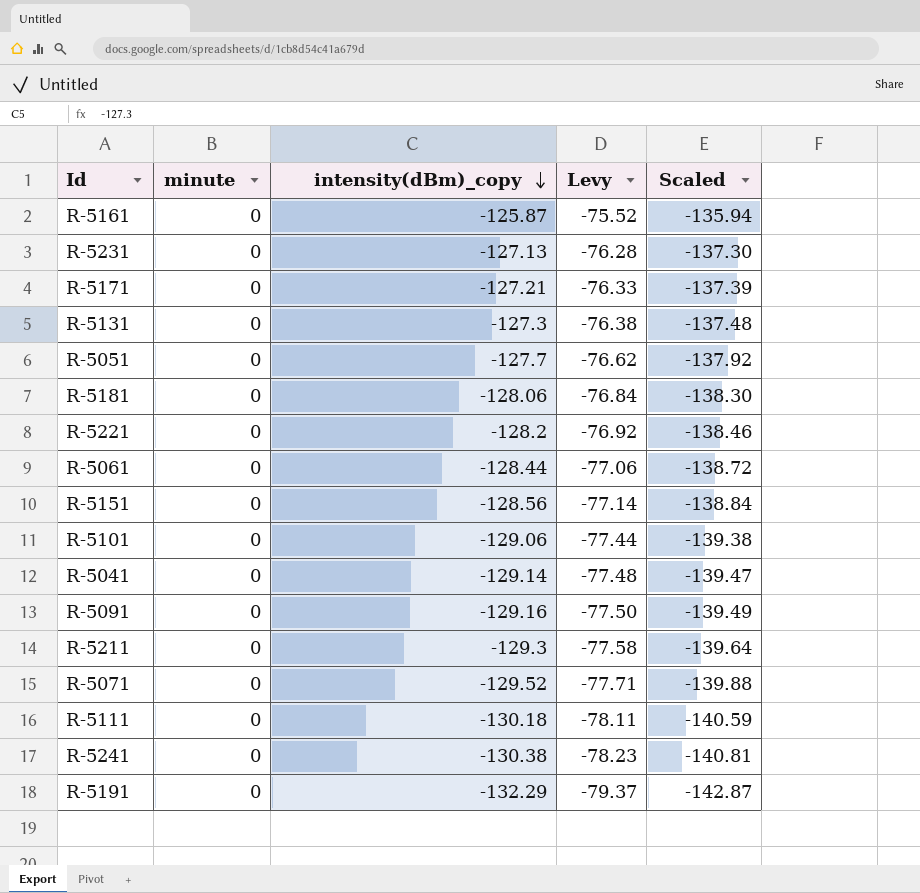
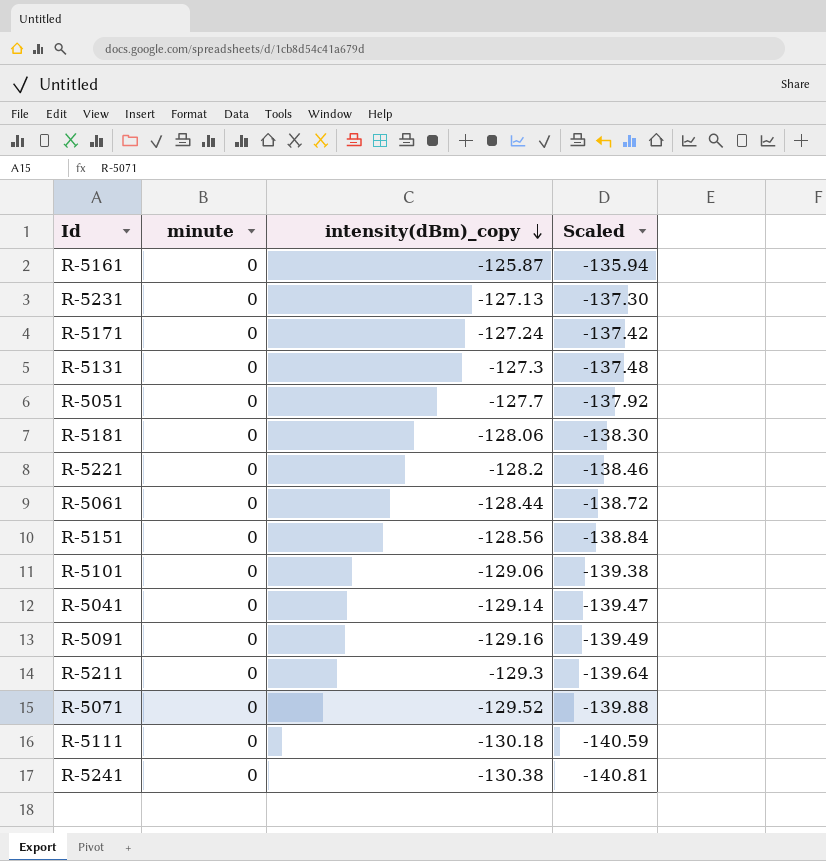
column Levy | formula: [intensity(dBm)_copy] * 0.6 -> none
row R-5191: 0 | -132.29 | -79.37 | -142.87 -> none
R-5171 | intensity(dBm)_copy: -127.21 -> -127.24
R-5171 | Scaled: -137.39 -> -137.42

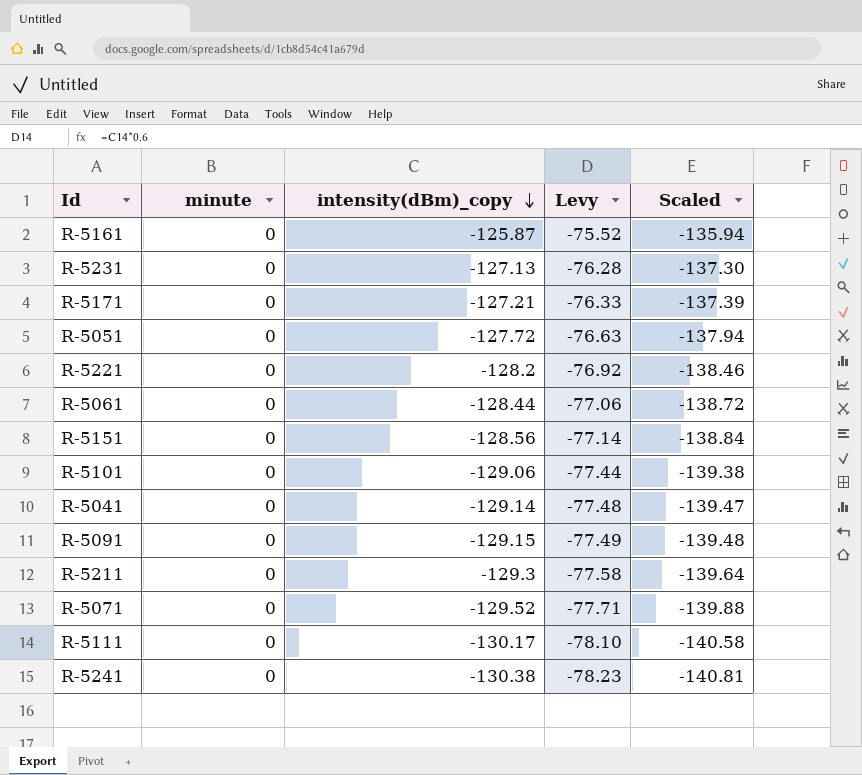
column Levy | formula: none -> [intensity(dBm)_copy] * 0.6
row R-5131: 0 | -127.3 | -137.48 -> none
row R-5181: 0 | -128.06 | -138.30 -> none
R-5171 | intensity(dBm)_copy: -127.24 -> -127.21
R-5171 | Scaled: -137.42 -> -137.39
R-5051 | intensity(dBm)_copy: -127.7 -> -127.72
R-5051 | Scaled: -137.92 -> -137.94
R-5091 | intensity(dBm)_copy: -129.16 -> -129.15
R-5091 | Scaled: -139.49 -> -139.48
R-5111 | intensity(dBm)_copy: -130.18 -> -130.17
R-5111 | Scaled: -140.59 -> -140.58

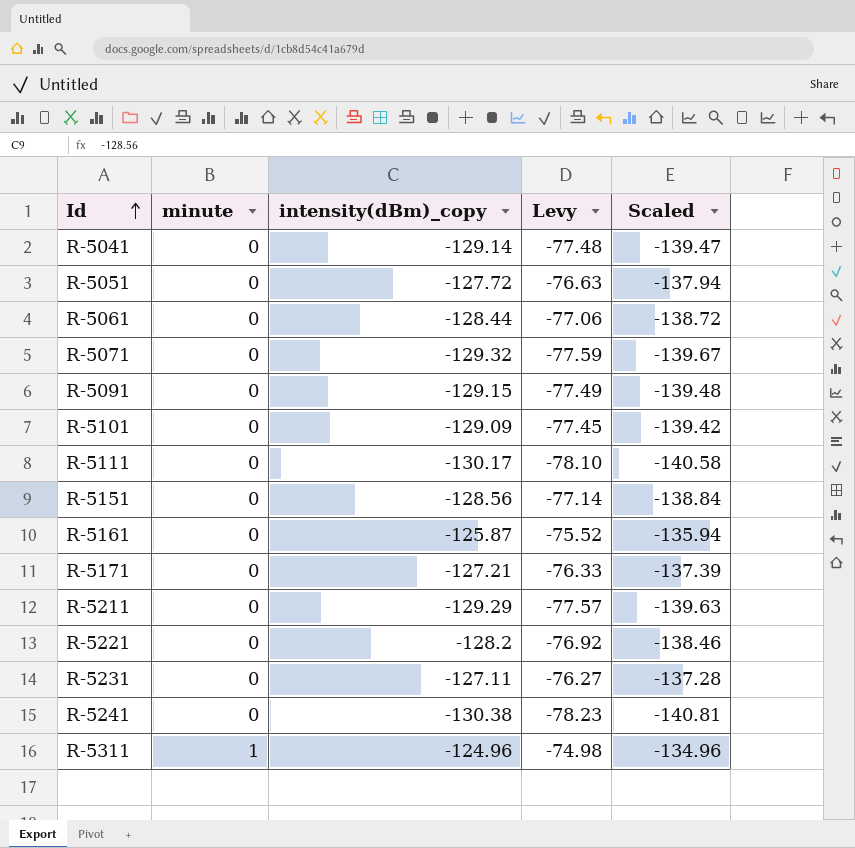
row order: intensity(dBm)_copy descending -> Id ascending
R-5071 | intensity(dBm)_copy: -129.52 -> -129.32
R-5071 | Levy: -77.71 -> -77.59
R-5071 | Scaled: -139.88 -> -139.67
R-5101 | intensity(dBm)_copy: -129.06 -> -129.09
R-5101 | Levy: -77.44 -> -77.45
R-5101 | Scaled: -139.38 -> -139.42
R-5211 | intensity(dBm)_copy: -129.3 -> -129.29
R-5211 | Levy: -77.58 -> -77.57
R-5211 | Scaled: -139.64 -> -139.63
R-5231 | intensity(dBm)_copy: -127.13 -> -127.11
R-5231 | Levy: -76.28 -> -76.27
R-5231 | Scaled: -137.30 -> -137.28
row R-5311: none -> 1 | -124.96 | -74.98 | -134.96

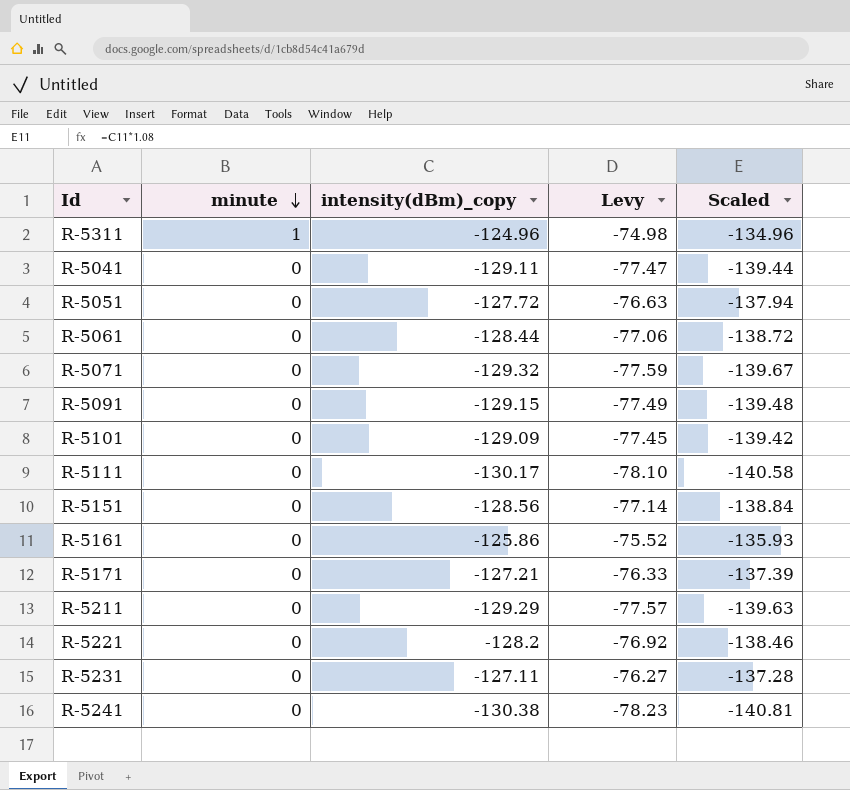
row order: Id ascending -> minute descending
R-5041 | intensity(dBm)_copy: -129.14 -> -129.11
R-5041 | Levy: -77.48 -> -77.47
R-5041 | Scaled: -139.47 -> -139.44
R-5161 | intensity(dBm)_copy: -125.87 -> -125.86
R-5161 | Scaled: -135.94 -> -135.93

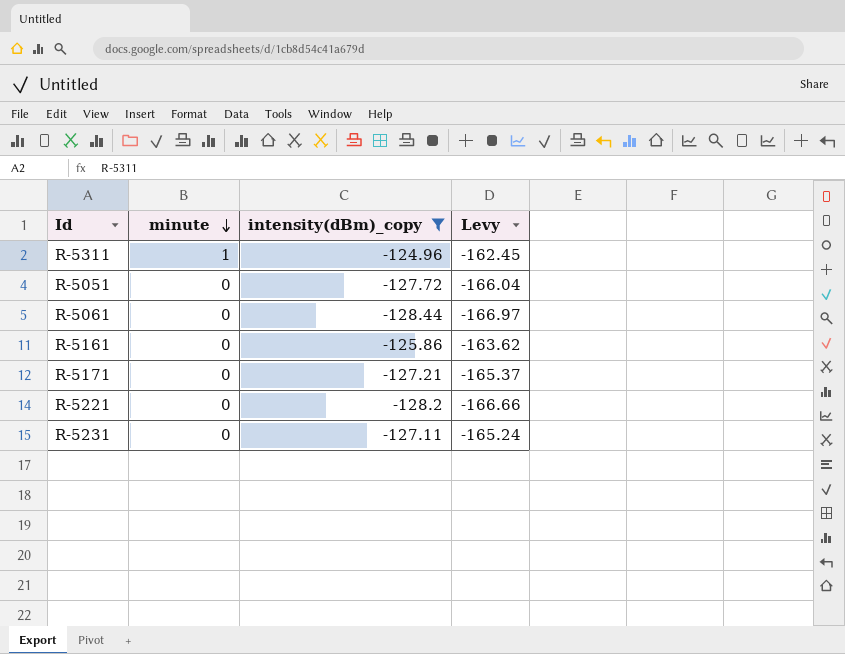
filter: none -> intensity(dBm)_copy >= -128.44
column Scaled | formula: [intensity(dBm)_copy] * 1.08 -> none
column Levy | formula: [intensity(dBm)_copy] * 0.6 -> [intensity(dBm)_copy] * 1.3

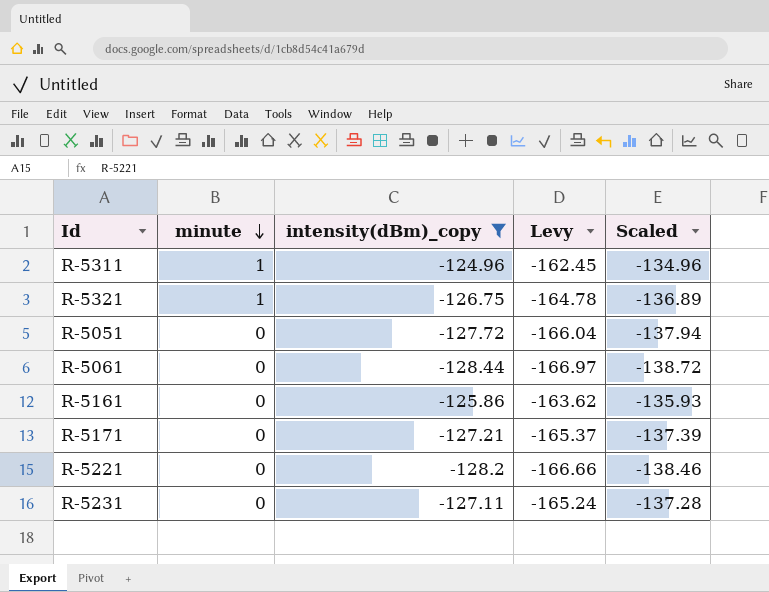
column Scaled | formula: none -> [intensity(dBm)_copy] * 1.08
row R-5321: none -> 1 | -126.75 | -164.78 | -136.89

